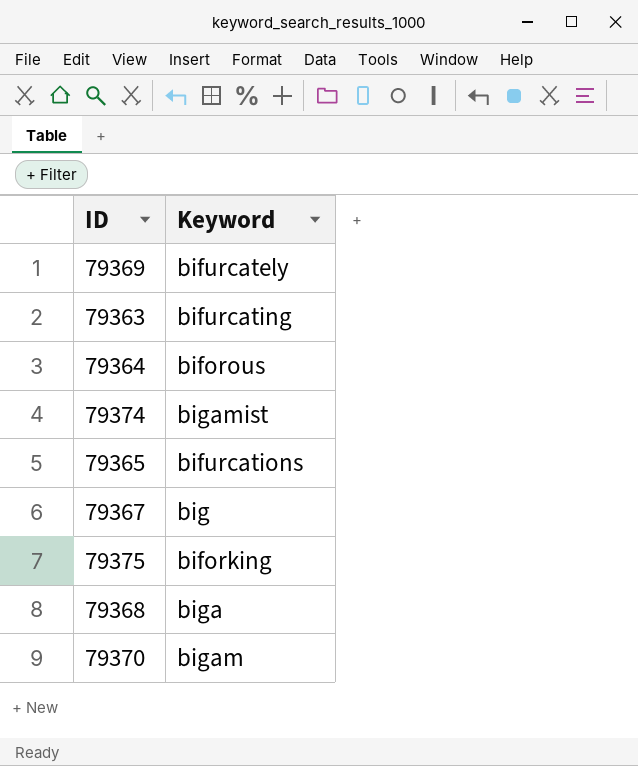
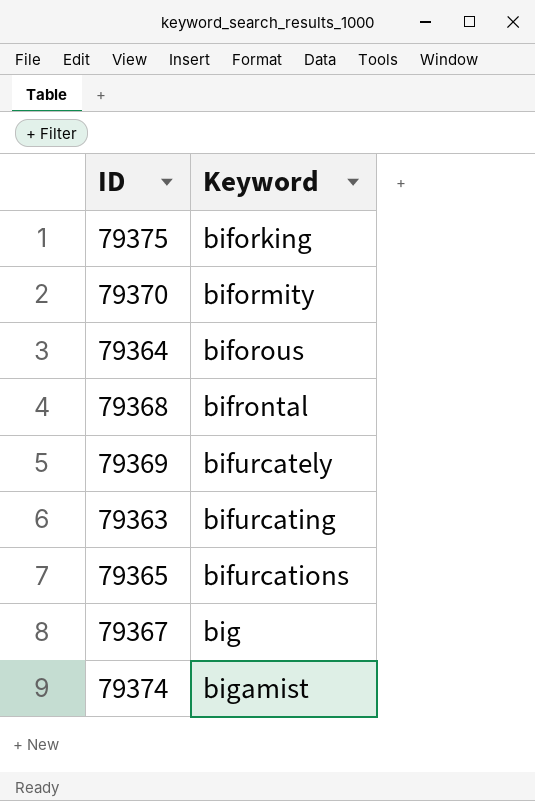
row order: none -> Keyword ascending
79370 | Keyword: bigam -> biformity
79368 | Keyword: biga -> bifrontal

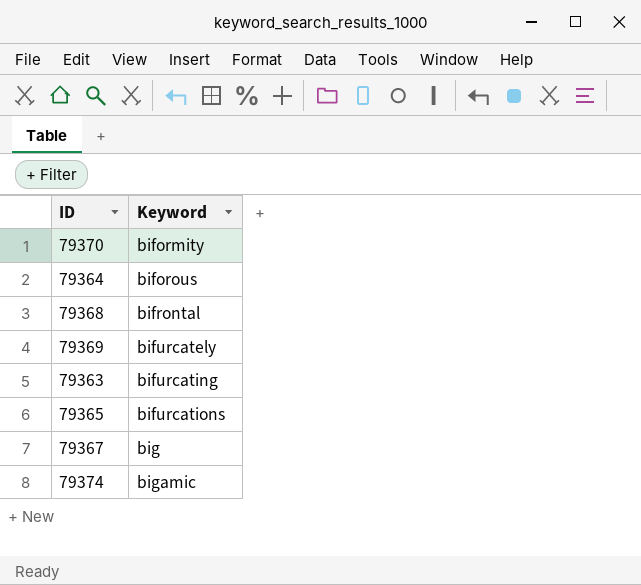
row 79375: biforking -> none
79374 | Keyword: bigamist -> bigamic

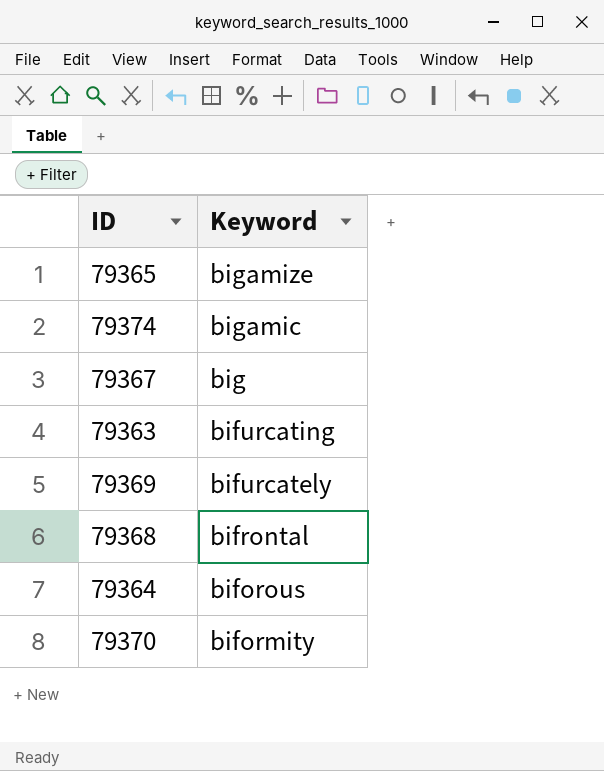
row order: Keyword ascending -> Keyword descending
79365 | Keyword: bifurcations -> bigamize

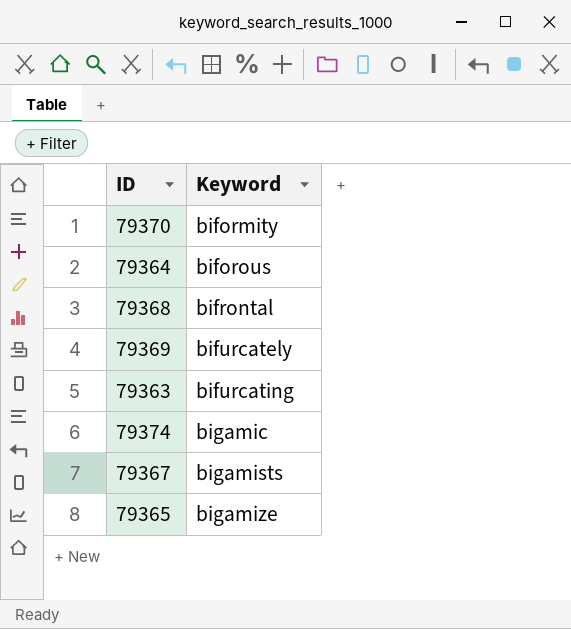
row order: Keyword descending -> Keyword ascending
79367 | Keyword: big -> bigamists

